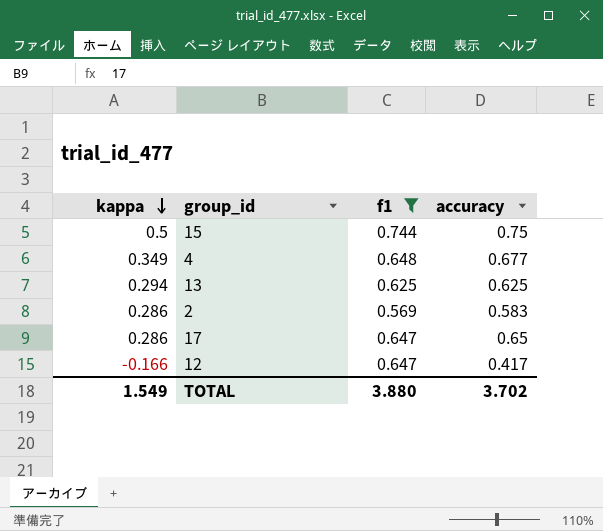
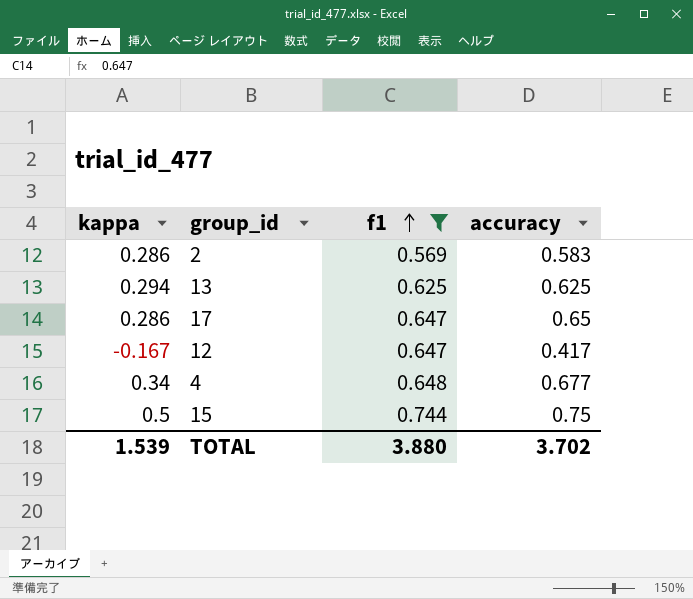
row order: kappa descending -> f1 ascending
12 | kappa: -0.166 -> -0.167
4 | kappa: 0.349 -> 0.34
TOTAL | kappa: 1.549 -> 1.539

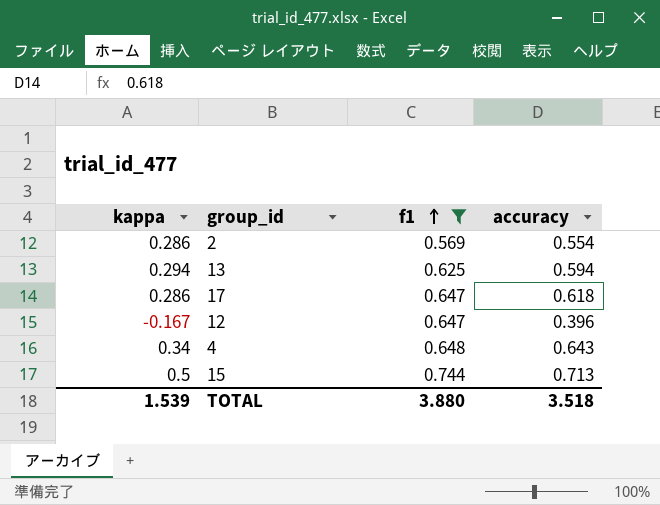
2 | accuracy: 0.583 -> 0.554
13 | accuracy: 0.625 -> 0.594
17 | accuracy: 0.65 -> 0.618
12 | accuracy: 0.417 -> 0.396
4 | accuracy: 0.677 -> 0.643
15 | accuracy: 0.75 -> 0.713
TOTAL | accuracy: 3.702 -> 3.518

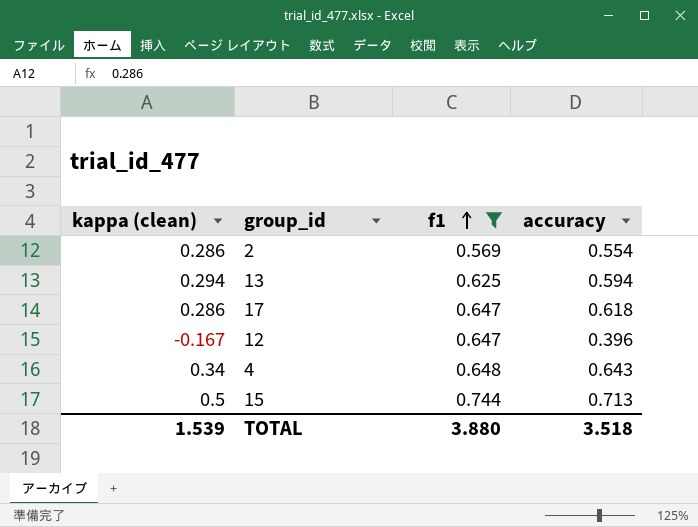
column name: kappa -> kappa (clean)

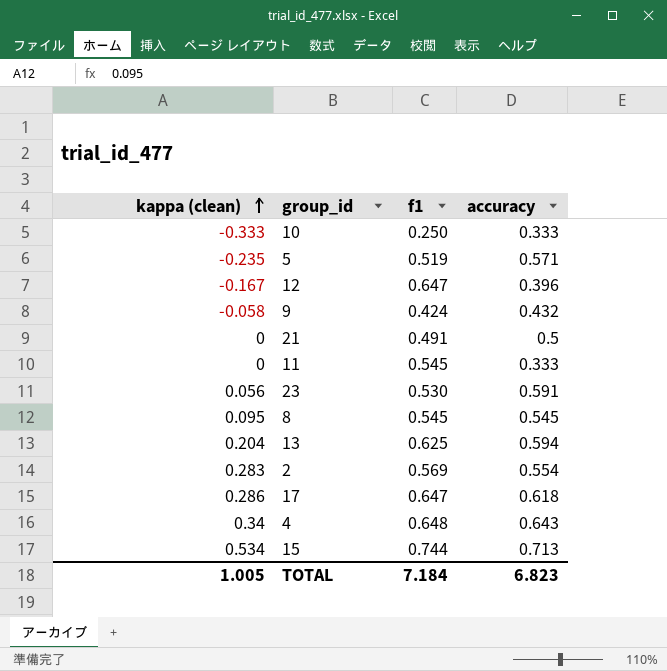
filter: f1 >= 0.569 -> none
row order: f1 ascending -> kappa (clean) ascending
13 | kappa (clean): 0.294 -> 0.204
2 | kappa (clean): 0.286 -> 0.283
15 | kappa (clean): 0.5 -> 0.534
TOTAL | kappa (clean): 1.539 -> 1.005
TOTAL | f1: 3.880 -> 7.184
TOTAL | accuracy: 3.518 -> 6.823

